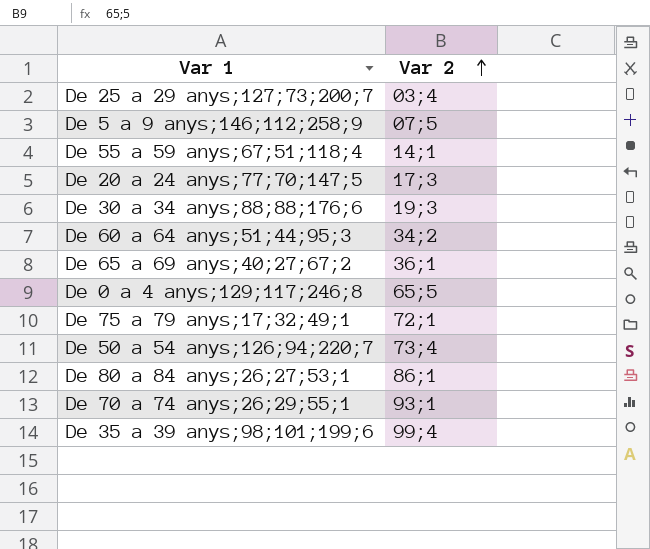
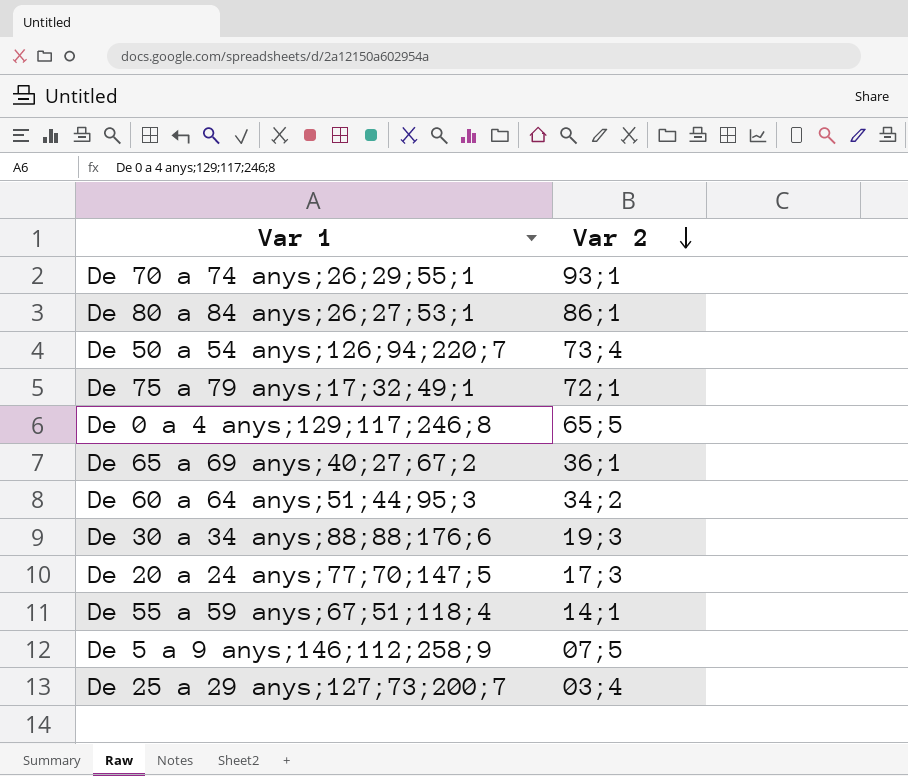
row order: Var 2 ascending -> Var 2 descending
row De 35 a 39 anys;98;101;199;6: 99;4 -> none

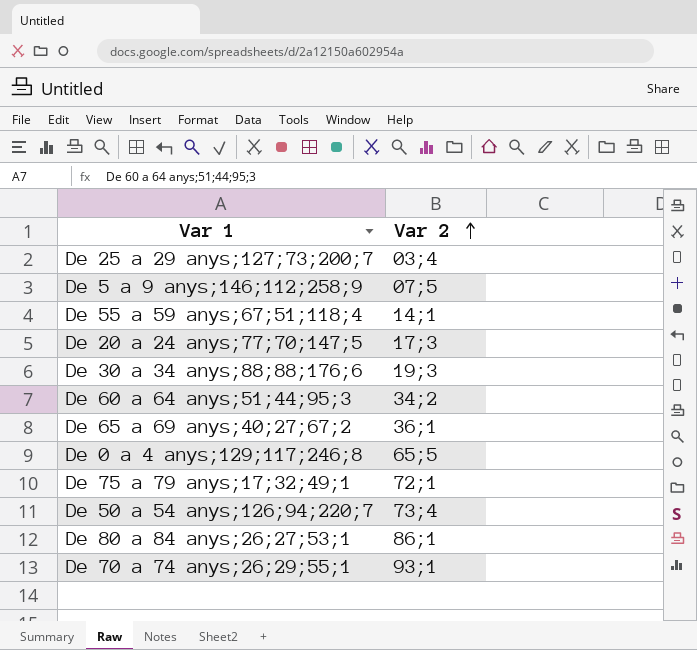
row order: Var 2 descending -> Var 2 ascending

